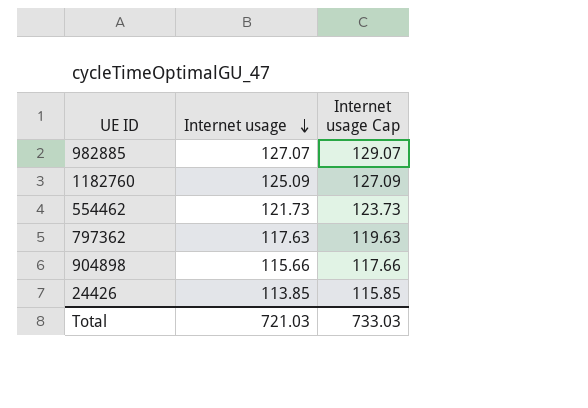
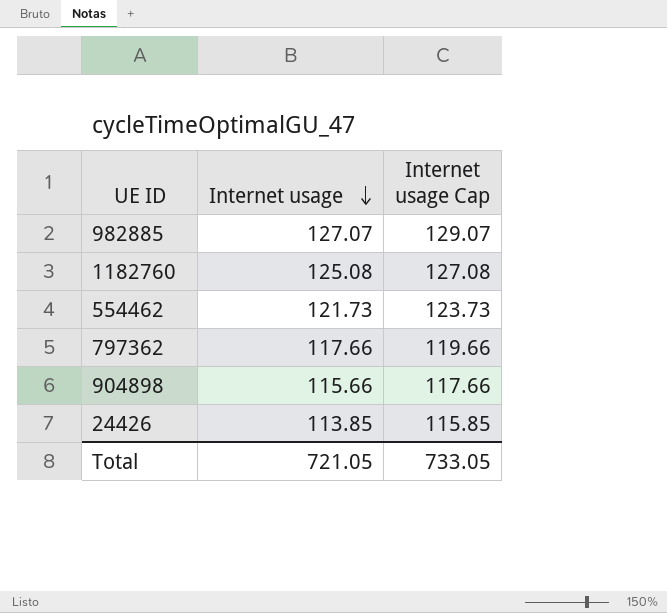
1182760 | Internet usage: 125.09 -> 125.08
1182760 | Internet usage Cap: 127.09 -> 127.08
797362 | Internet usage: 117.63 -> 117.66
797362 | Internet usage Cap: 119.63 -> 119.66
Total | Internet usage: 721.03 -> 721.05
Total | Internet usage Cap: 733.03 -> 733.05

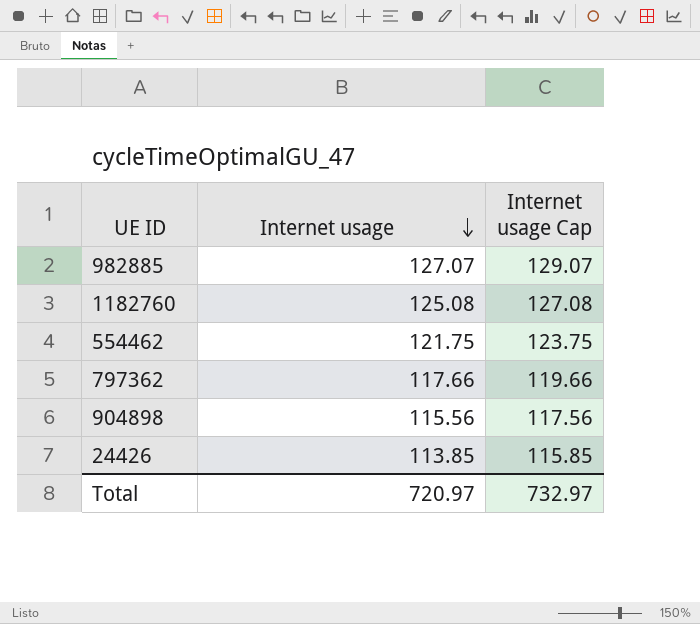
554462 | Internet usage: 121.73 -> 121.75
554462 | Internet usage Cap: 123.73 -> 123.75
904898 | Internet usage: 115.66 -> 115.56
904898 | Internet usage Cap: 117.66 -> 117.56
Total | Internet usage: 721.05 -> 720.97
Total | Internet usage Cap: 733.05 -> 732.97

